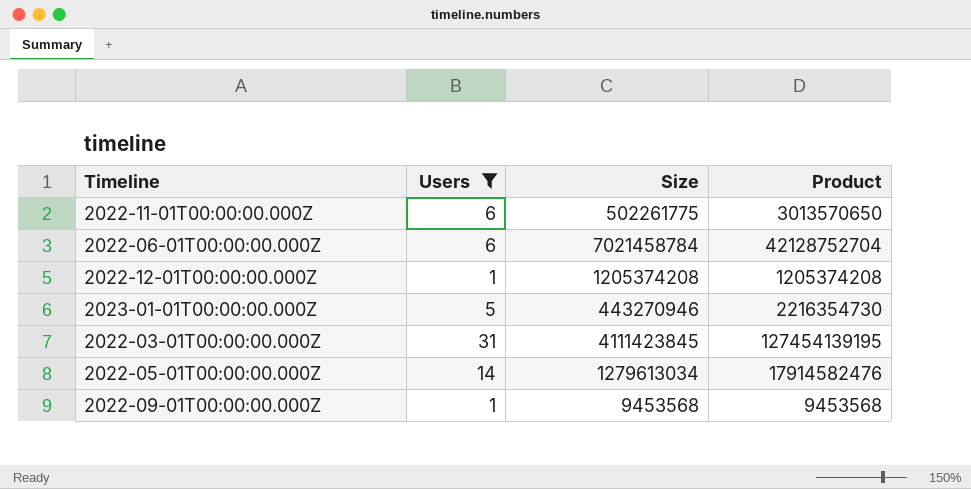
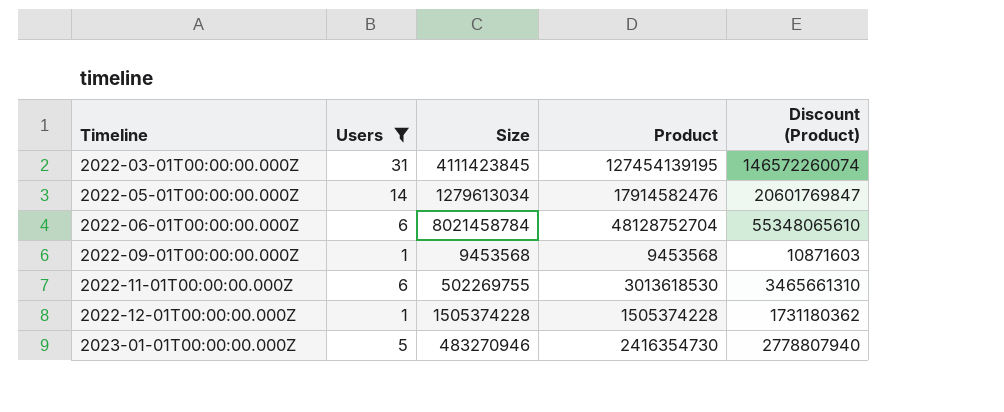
row order: none -> Timeline ascending
column Discount (Product) | formula: none -> [Product] * 1.15
2022-06-01T00:00:00.000Z | Size: 7021458784 -> 8021458784
2022-06-01T00:00:00.000Z | Product: 42128752704 -> 48128752704
2022-11-01T00:00:00.000Z | Size: 502261775 -> 502269755
2022-11-01T00:00:00.000Z | Product: 3013570650 -> 3013618530
2022-12-01T00:00:00.000Z | Size: 1205374208 -> 1505374228
2022-12-01T00:00:00.000Z | Product: 1205374208 -> 1505374228
2023-01-01T00:00:00.000Z | Size: 443270946 -> 483270946
2023-01-01T00:00:00.000Z | Product: 2216354730 -> 2416354730

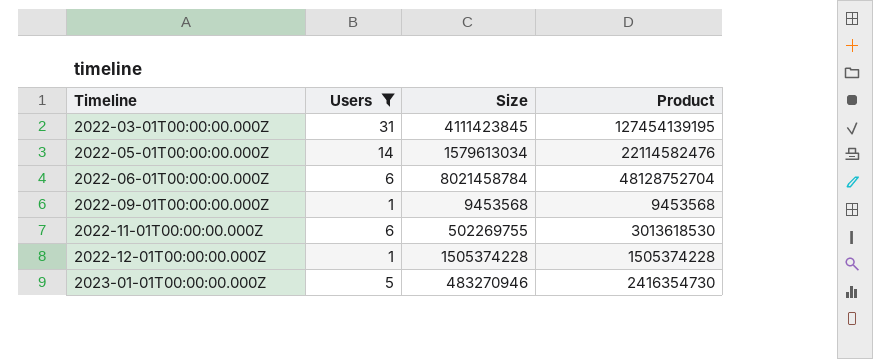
column Discount (Product) | formula: [Product] * 1.15 -> none
2022-05-01T00:00:00.000Z | Size: 1279613034 -> 1579613034
2022-05-01T00:00:00.000Z | Product: 17914582476 -> 22114582476

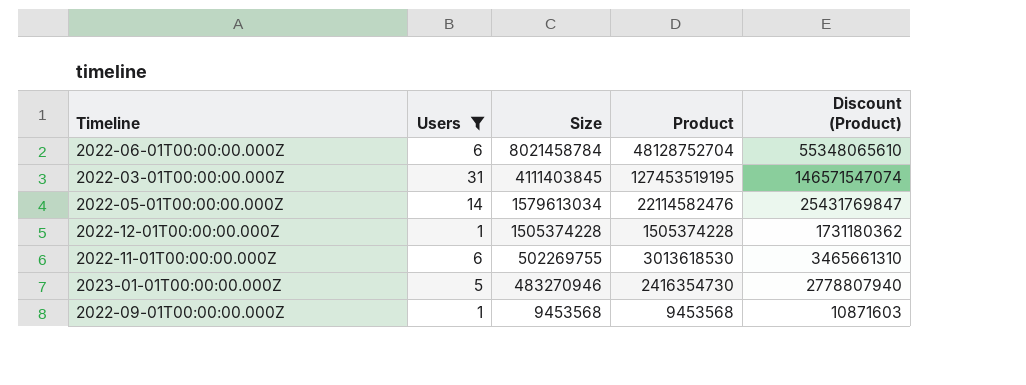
row order: Timeline ascending -> Size descending
column Discount (Product) | formula: none -> [Product] * 1.15
2022-03-01T00:00:00.000Z | Size: 4111423845 -> 4111403845
2022-03-01T00:00:00.000Z | Product: 127454139195 -> 127453519195

